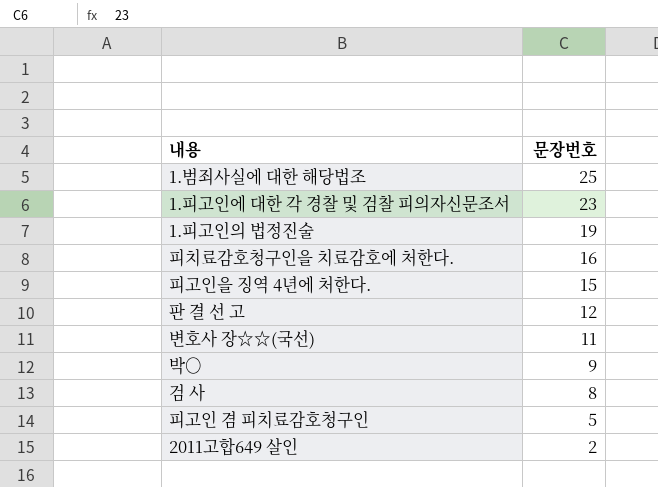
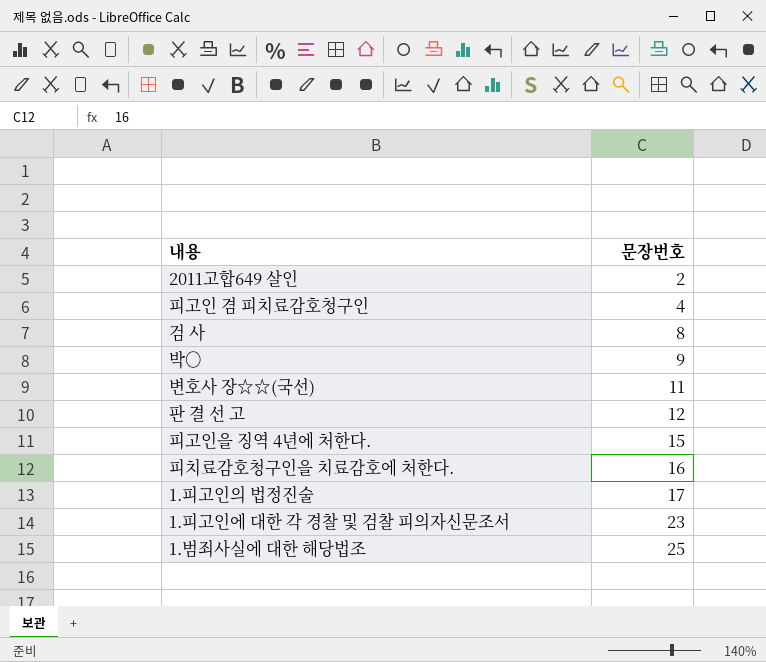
row order: 문장번호 descending -> 문장번호 ascending
피고인 겸 피치료감호청구인 | 문장번호: 5 -> 4
1.피고인의 법정진술 | 문장번호: 19 -> 17

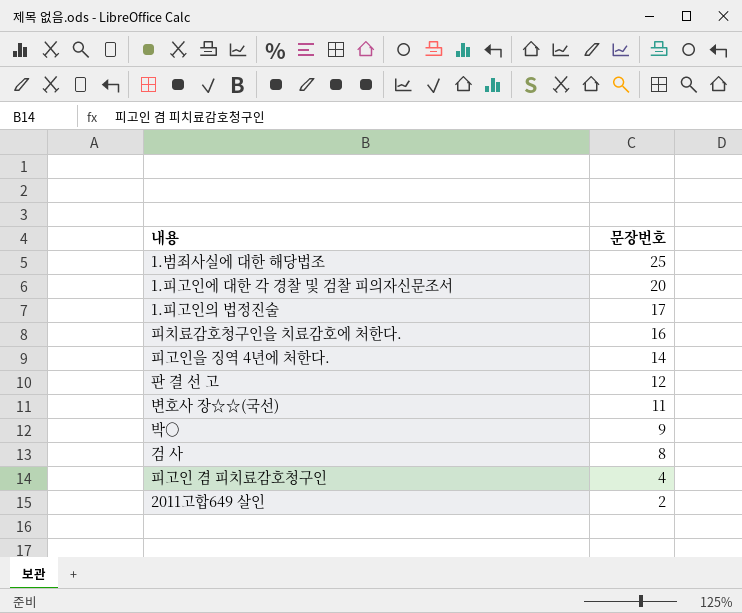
row order: 문장번호 ascending -> 문장번호 descending
1.피고인에 대한 각 경찰 및 검찰 피의자신문조서 | 문장번호: 23 -> 20
피고인을 징역 4년에 처한다. | 문장번호: 15 -> 14

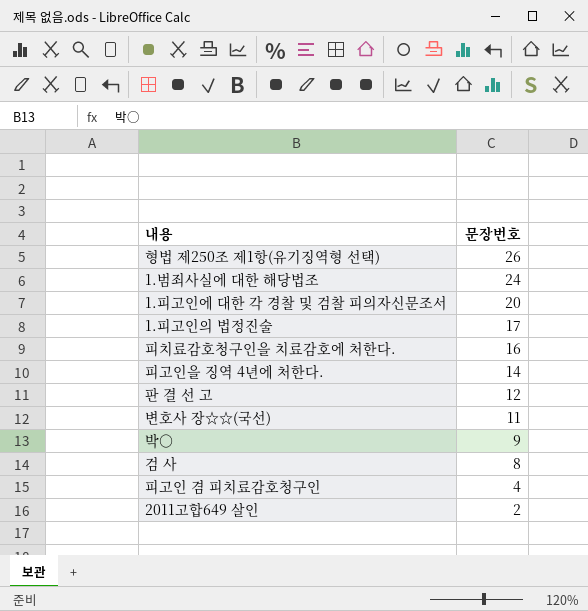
row 형법 제250조 제1항(유기징역형 선택): none -> 26
1.범죄사실에 대한 해당법조 | 문장번호: 25 -> 24

